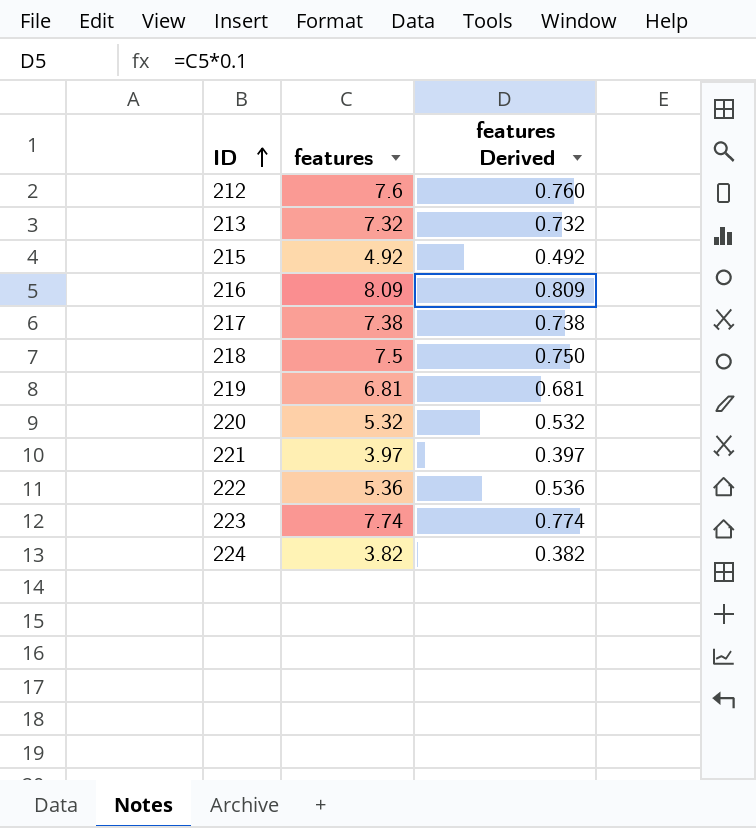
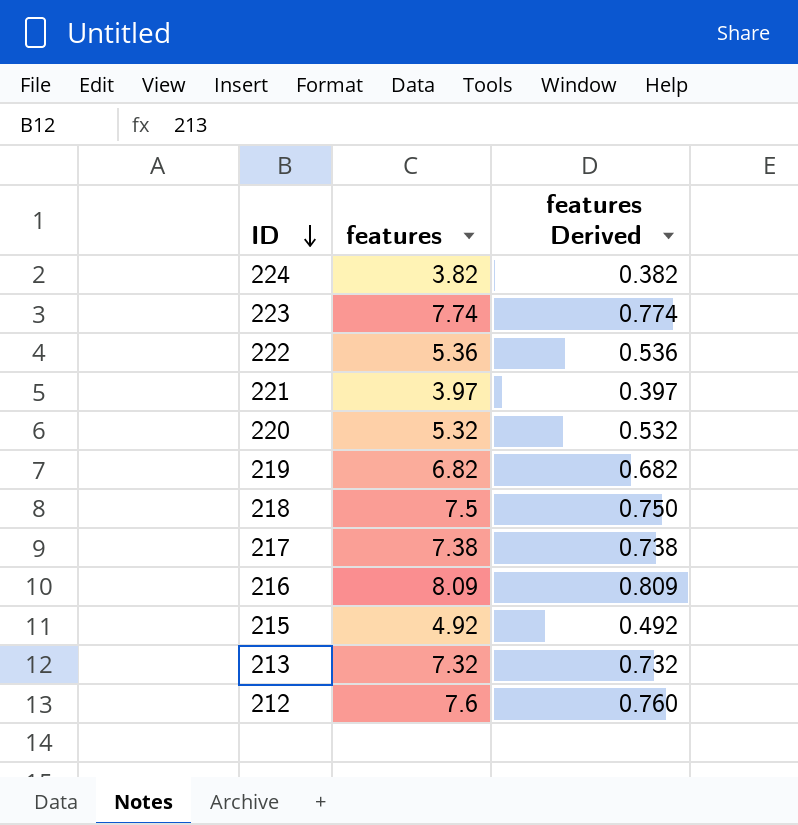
row order: ID ascending -> ID descending
219 | features: 6.81 -> 6.82
219 | features Derived: 0.681 -> 0.682

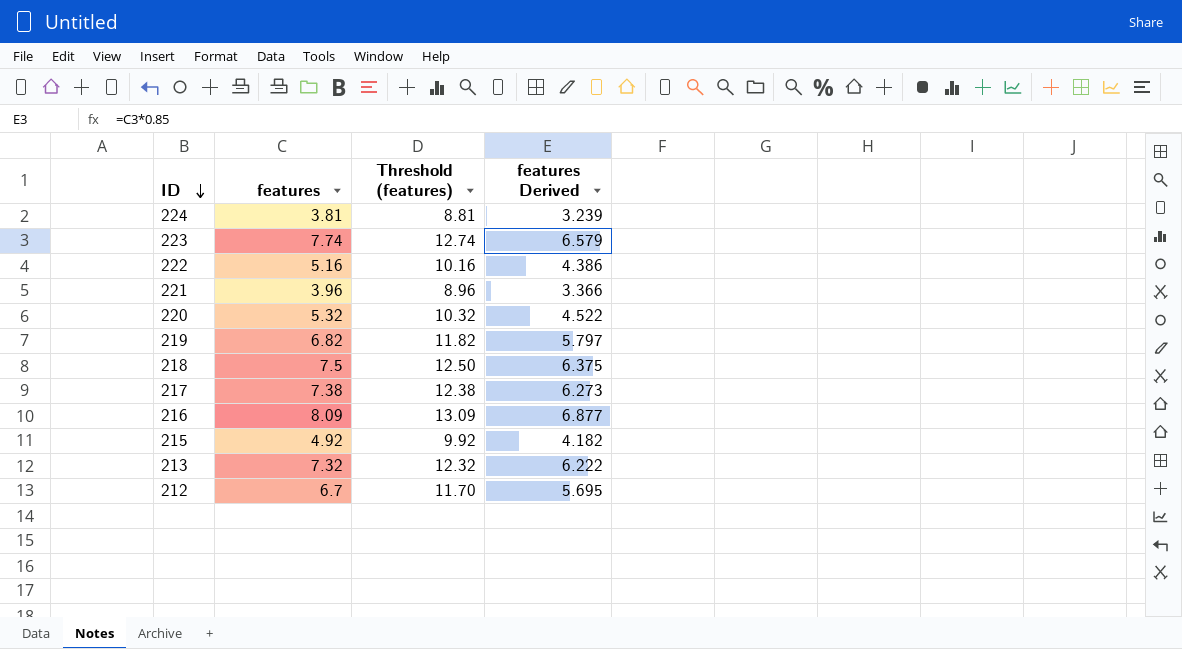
column Threshold (features) | formula: none -> [features] + 5
column features Derived | formula: [features] * 0.1 -> [features] * 0.85
224 | features: 3.82 -> 3.81
222 | features: 5.36 -> 5.16
221 | features: 3.97 -> 3.96
212 | features: 7.6 -> 6.7

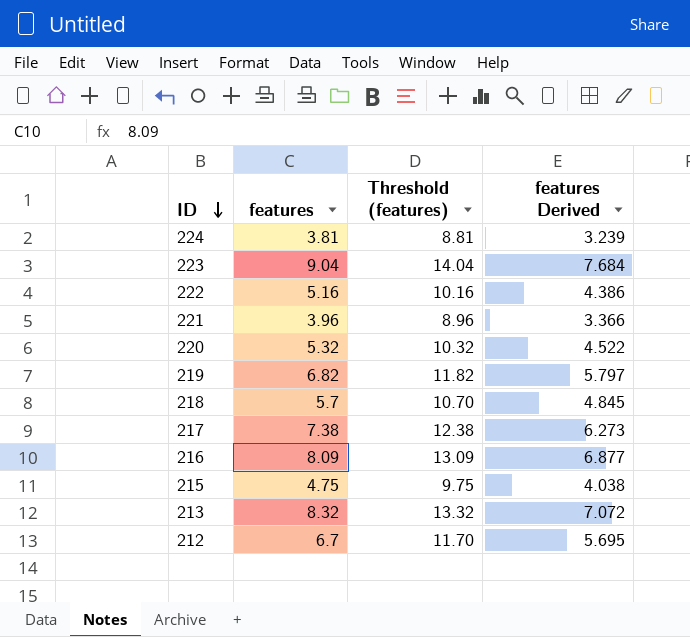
223 | features: 7.74 -> 9.04
223 | Threshold (features): 12.74 -> 14.04
223 | features Derived: 6.579 -> 7.684
218 | features: 7.5 -> 5.7
218 | Threshold (features): 12.50 -> 10.70
218 | features Derived: 6.375 -> 4.845
215 | features: 4.92 -> 4.75
215 | Threshold (features): 9.92 -> 9.75
215 | features Derived: 4.182 -> 4.038
213 | features: 7.32 -> 8.32
213 | Threshold (features): 12.32 -> 13.32
213 | features Derived: 6.222 -> 7.072

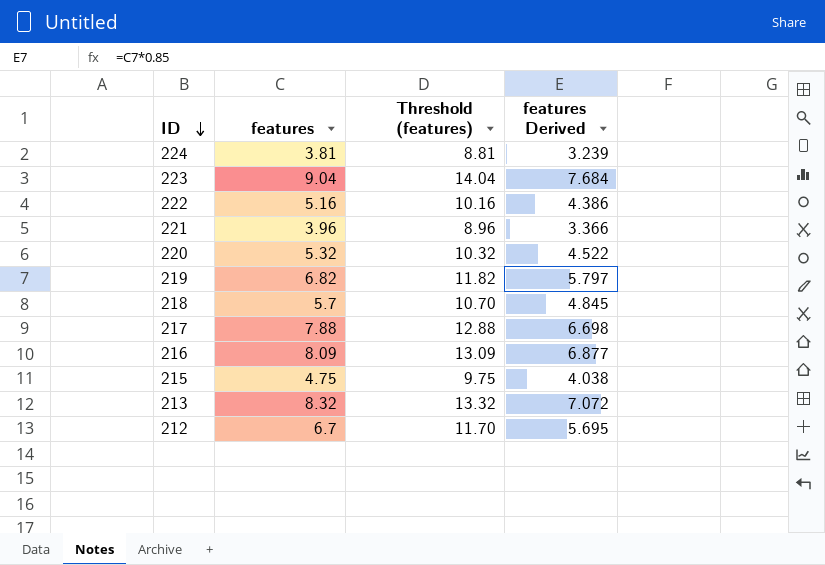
217 | features: 7.38 -> 7.88
217 | Threshold (features): 12.38 -> 12.88
217 | features Derived: 6.273 -> 6.698

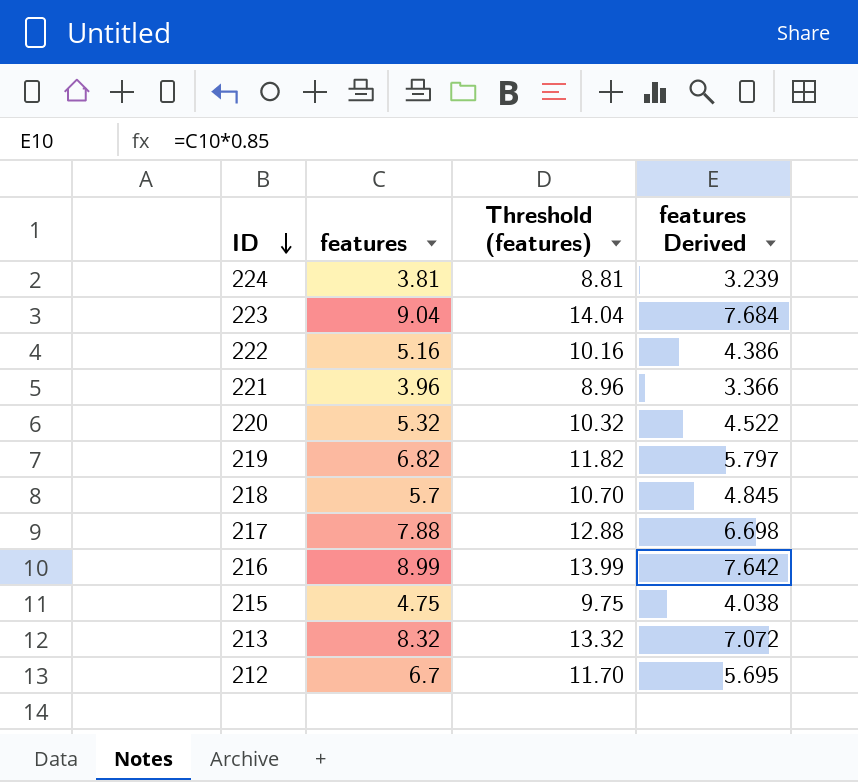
216 | features: 8.09 -> 8.99
216 | Threshold (features): 13.09 -> 13.99
216 | features Derived: 6.877 -> 7.642

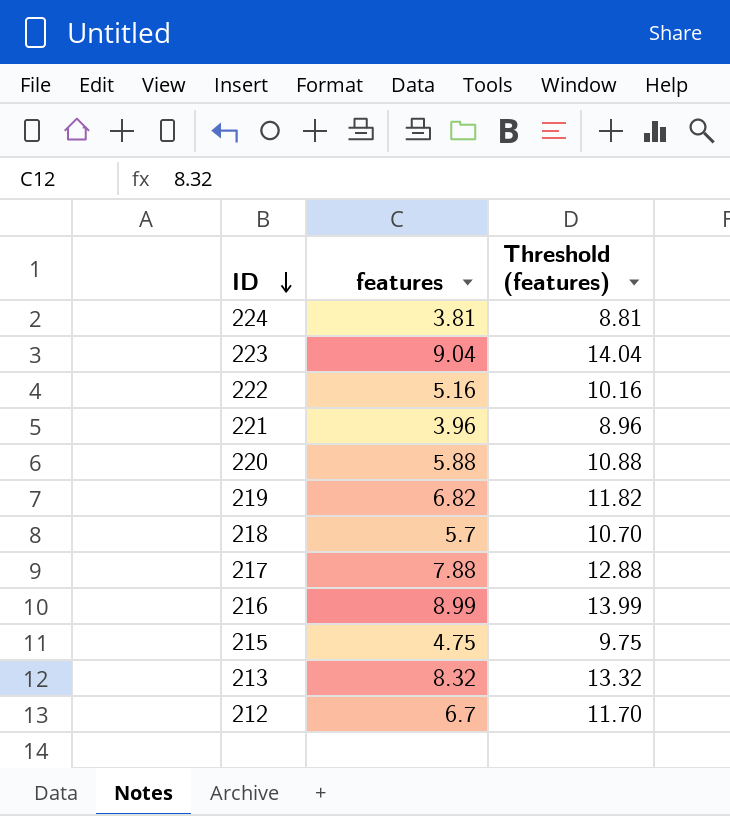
column features Derived | formula: [features] * 0.85 -> none
220 | features: 5.32 -> 5.88
220 | Threshold (features): 10.32 -> 10.88

